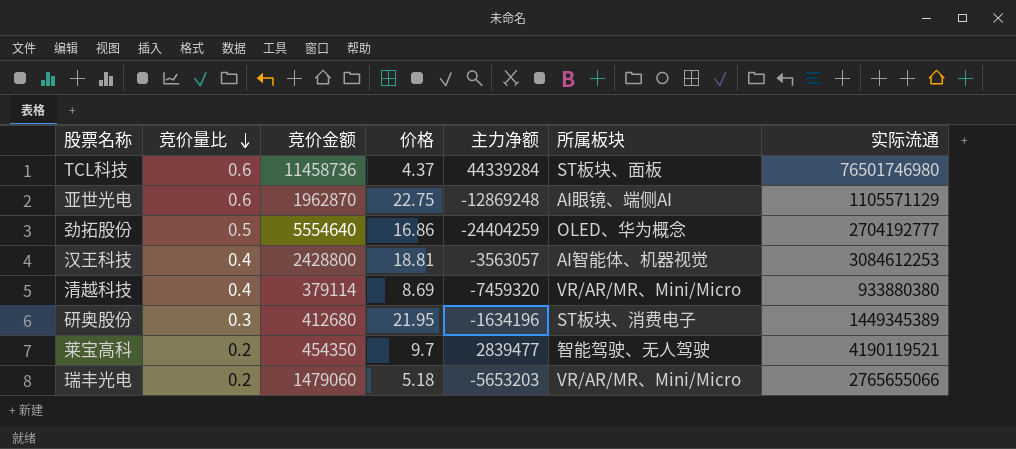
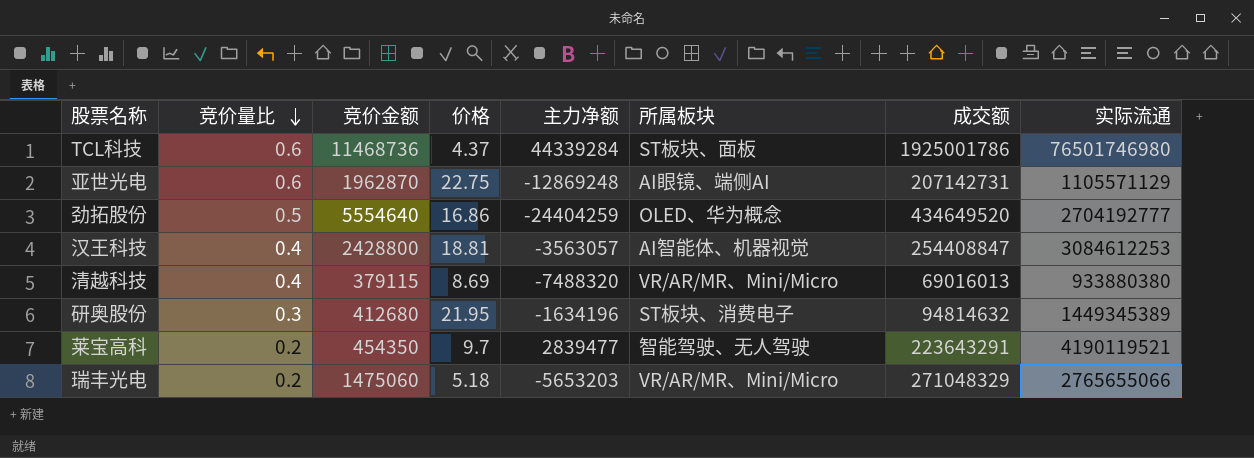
column 成交额 | position: none -> 7
TCL科技 | 竞价金额: 11458736 -> 11468736
清越科技 | 竞价金额: 379114 -> 379115
清越科技 | 主力净额: -7459320 -> -7488320
瑞丰光电 | 竞价金额: 1479060 -> 1475060

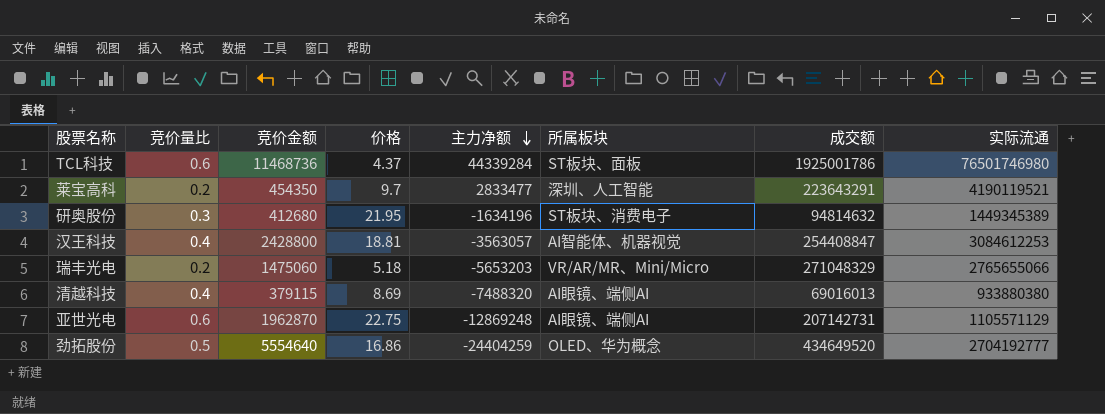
row order: 竞价量比 descending -> 主力净额 descending
莱宝高科 | 主力净额: 2839477 -> 2833477
莱宝高科 | 所属板块: 智能驾驶、无人驾驶 -> 深圳、人工智能
清越科技 | 所属板块: VR/AR/MR、Mini/Micro -> AI眼镜、端侧AI

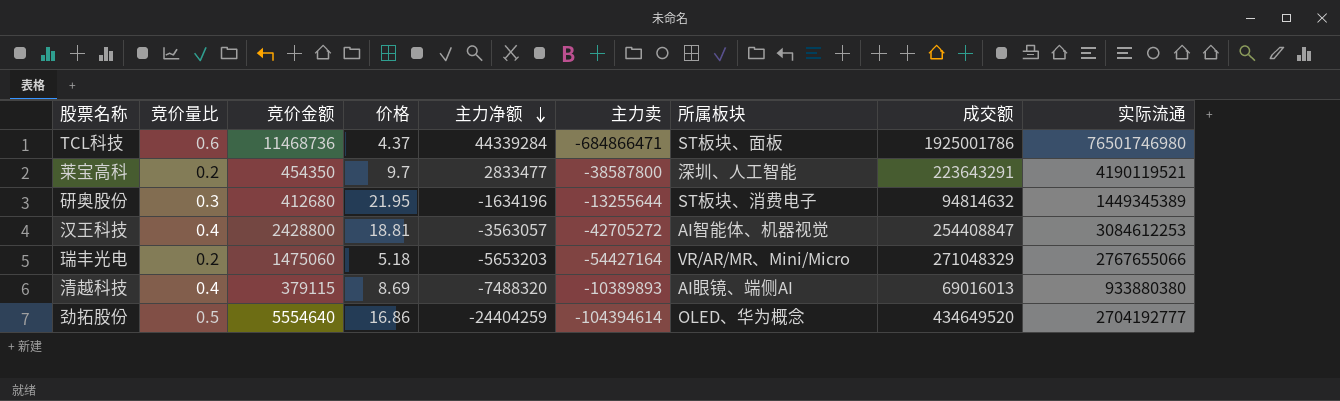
column 主力卖 | position: none -> 6
row 亚世光电: 0.6 | 1962870 | 22.75 | -12869248 | AI眼镜、端侧AI | 207142731 | 1105571129 -> none
瑞丰光电 | 实际流通: 2765655066 -> 2767655066

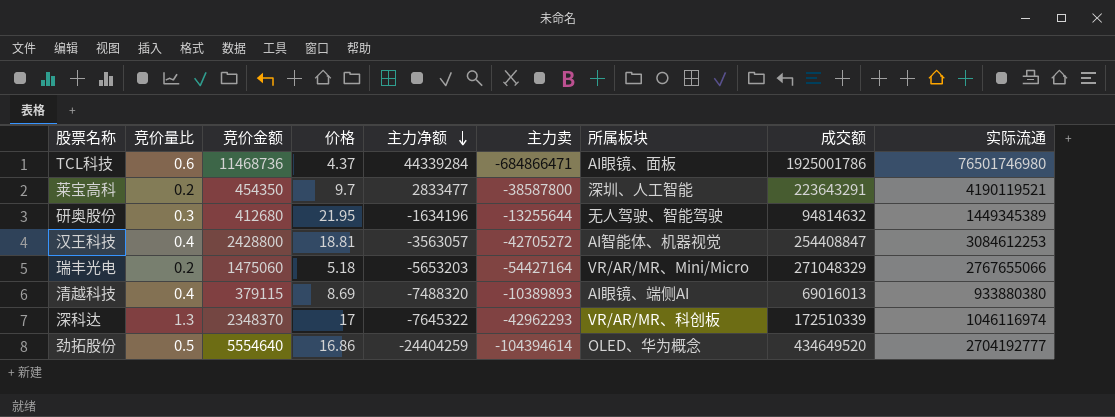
TCL科技 | 所属板块: ST板块、面板 -> AI眼镜、面板
研奥股份 | 所属板块: ST板块、消费电子 -> 无人驾驶、智能驾驶
row 深科达: none -> 1.3 | 2348370 | 17 | -7645322 | -42962293 | VR/AR/MR、科创板 | 172510339 | 1046116974

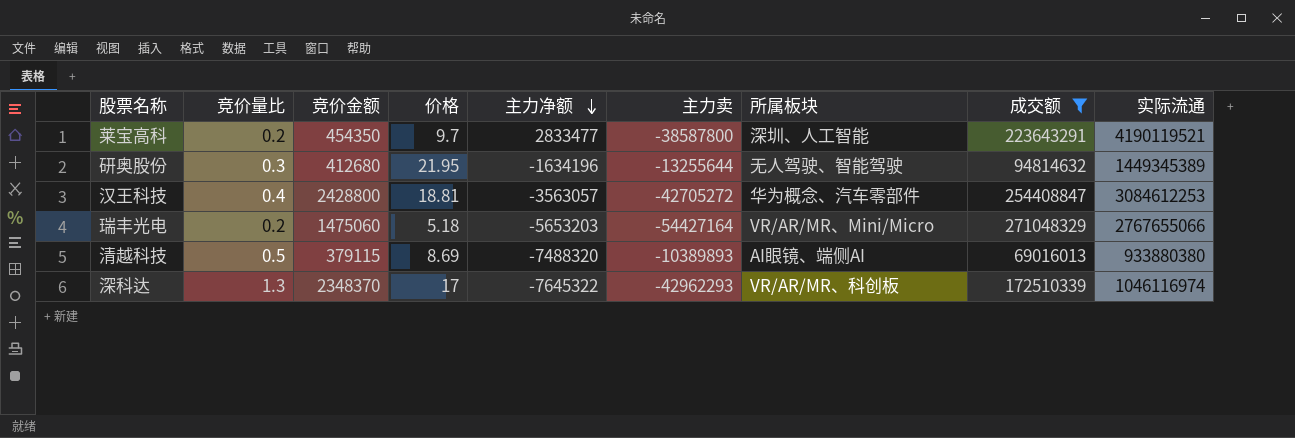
filter: none -> 成交额 <= 271048329
汉王科技 | 所属板块: AI智能体、机器视觉 -> 华为概念、汽车零部件
清越科技 | 竞价量比: 0.4 -> 0.5

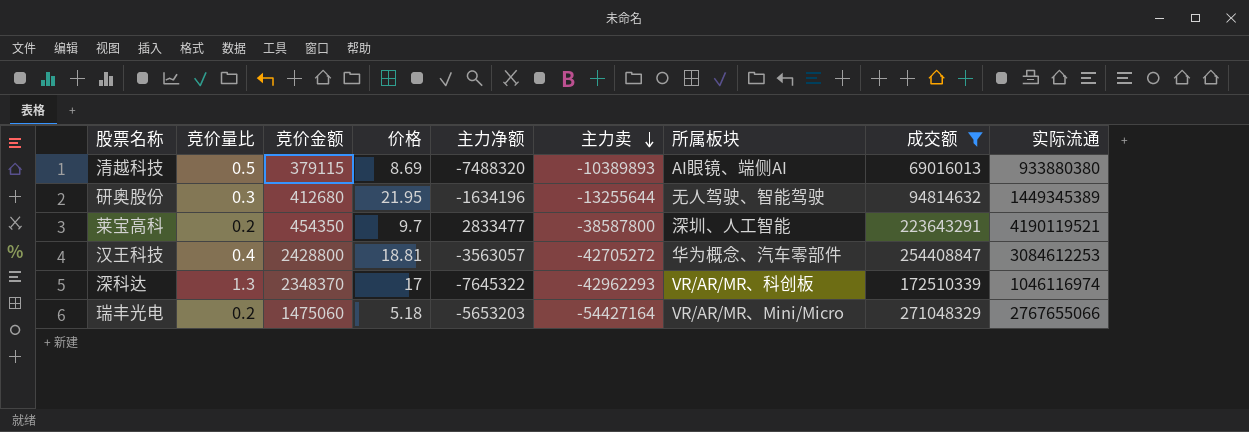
row order: 主力净额 descending -> 主力卖 descending

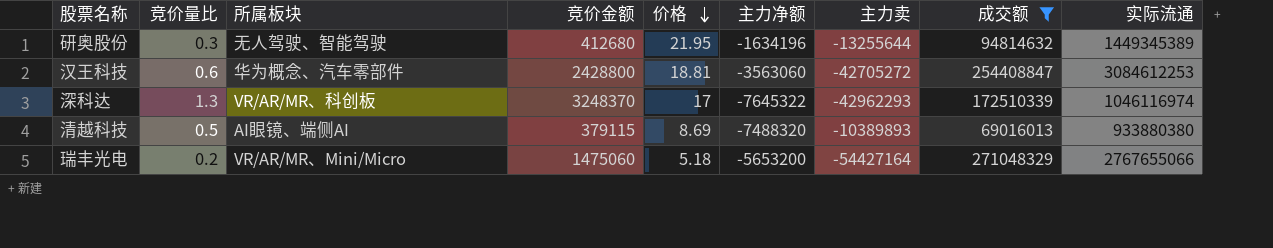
row order: 主力卖 descending -> 价格 descending
column 所属板块 | position: 7 -> 3
row 莱宝高科: 0.2 | 454350 | 9.7 | 2833477 | -38587800 | 深圳、人工智能 | 223643291 | 4190119521 -> none
汉王科技 | 竞价量比: 0.4 -> 0.6
汉王科技 | 主力净额: -3563057 -> -3563060
深科达 | 竞价金额: 2348370 -> 3248370
瑞丰光电 | 主力净额: -5653203 -> -5653200

